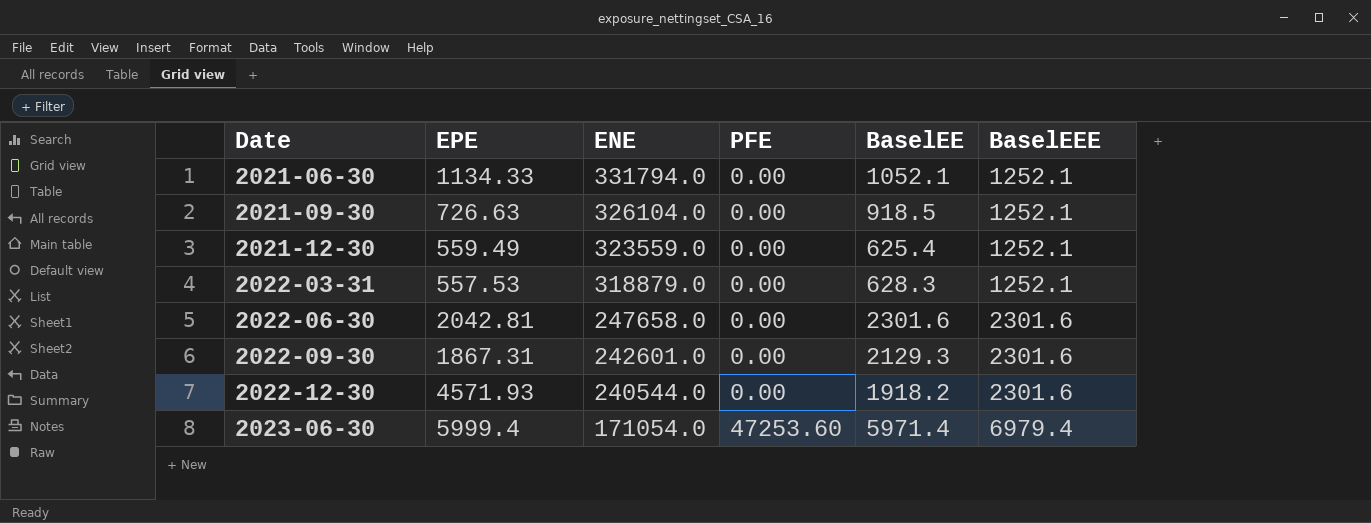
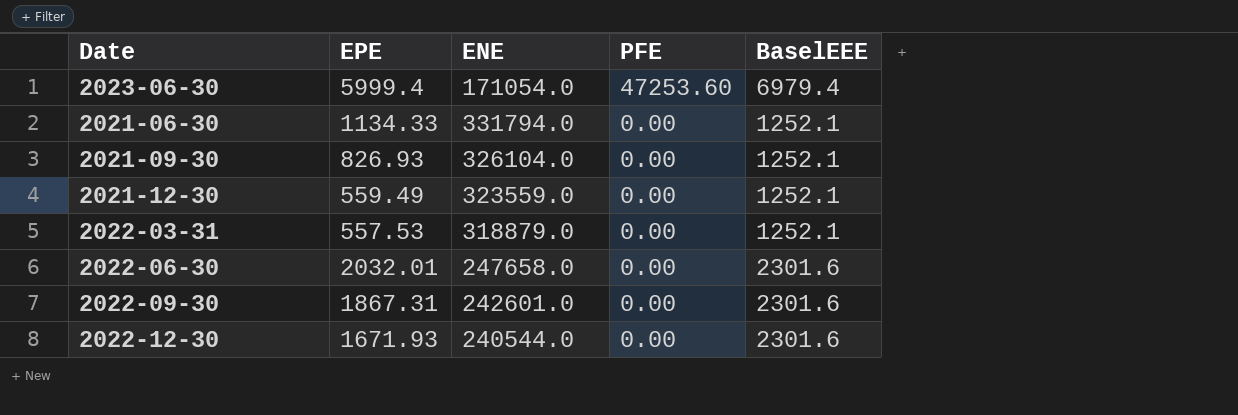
row order: Date ascending -> PFE descending
column BaselEE | position: 5 -> none
2021-09-30 | EPE: 726.63 -> 826.93
2022-06-30 | EPE: 2042.81 -> 2032.01
2022-12-30 | EPE: 4571.93 -> 1671.93

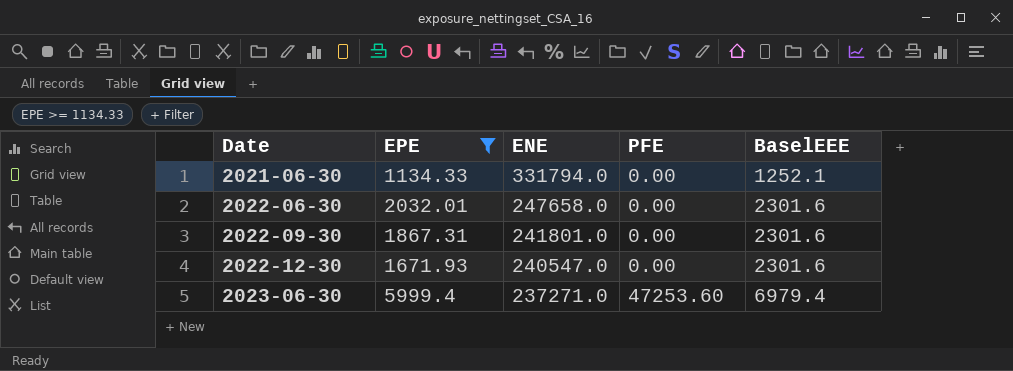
filter: none -> EPE >= 1134.33
row order: PFE descending -> Date ascending
2022-09-30 | ENE: 242601.0 -> 241801.0
2022-12-30 | ENE: 240544.0 -> 240547.0
2023-06-30 | ENE: 171054.0 -> 237271.0

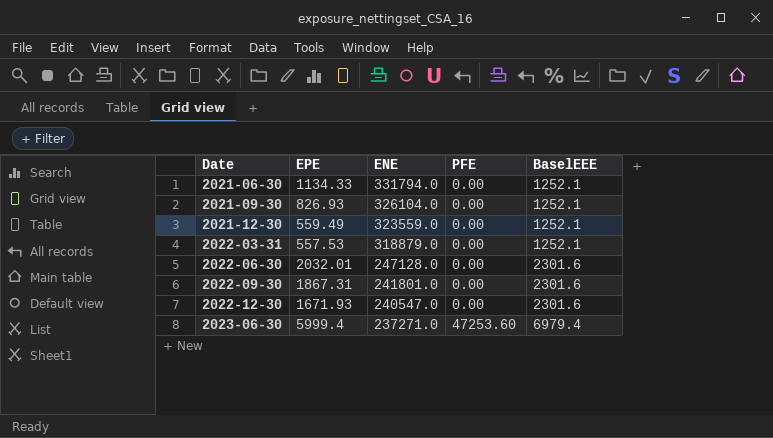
filter: EPE >= 1134.33 -> none
2022-06-30 | ENE: 247658.0 -> 247128.0

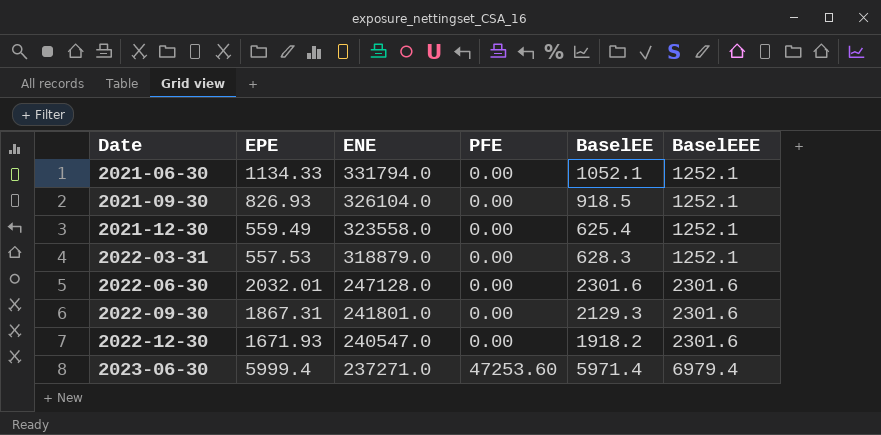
column BaselEE | position: none -> 5
2021-12-30 | ENE: 323559.0 -> 323558.0

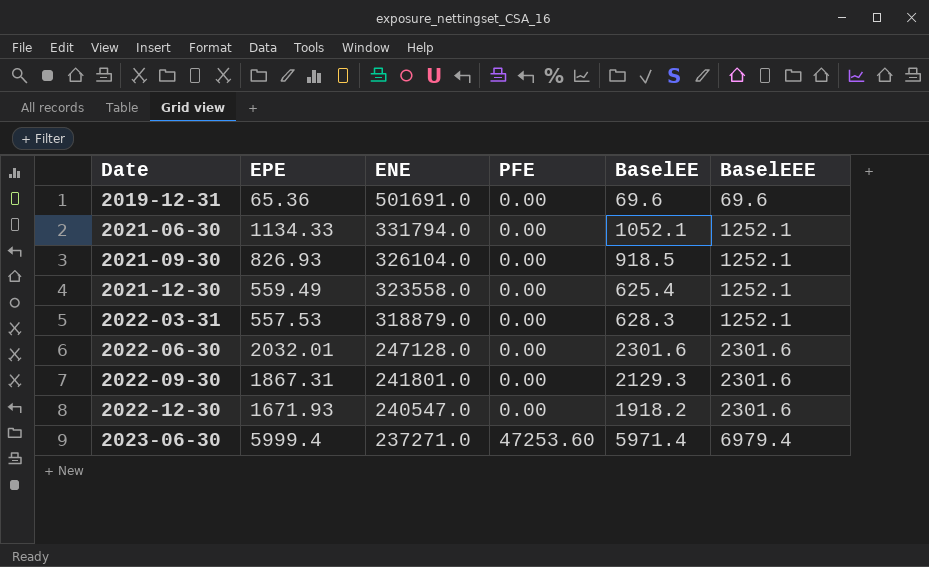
row 2019-12-31: none -> 65.36 | 501691.0 | 0.00 | 69.6 | 69.6

